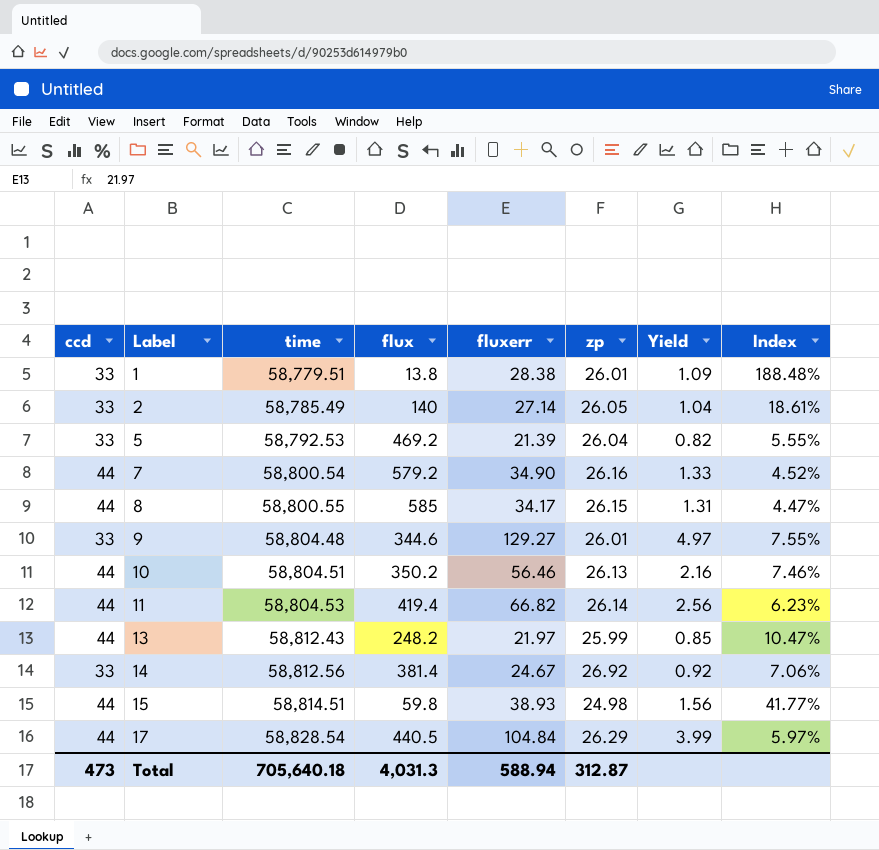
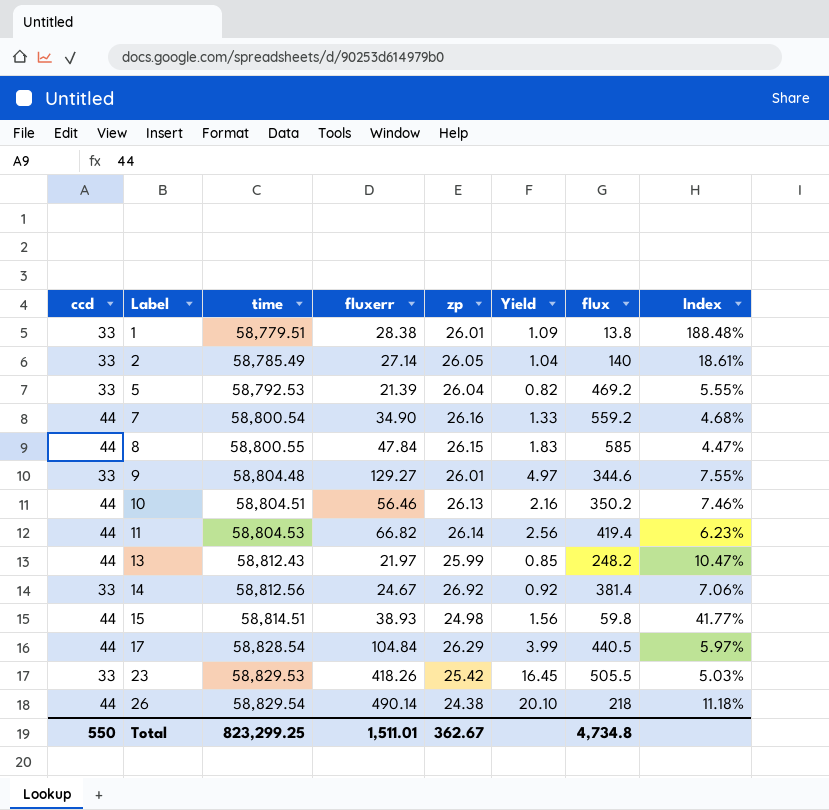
column flux | position: 4 -> 7
7 | flux: 579.2 -> 559.2
7 | Index: 4.52% -> 4.68%
8 | fluxerr: 34.17 -> 47.84
8 | Yield: 1.31 -> 1.83
row 23: none -> 33 | 58,829.53 | 418.26 | 25.42 | 16.45 | 505.5 | 5.03%
row 26: none -> 44 | 58,829.54 | 490.14 | 24.38 | 20.10 | 218 | 11.18%
Total | ccd: 473 -> 550
Total | time: 705,640.18 -> 823,299.25
Total | fluxerr: 588.94 -> 1,511.01
Total | zp: 312.87 -> 362.67
Total | flux: 4,031.3 -> 4,734.8

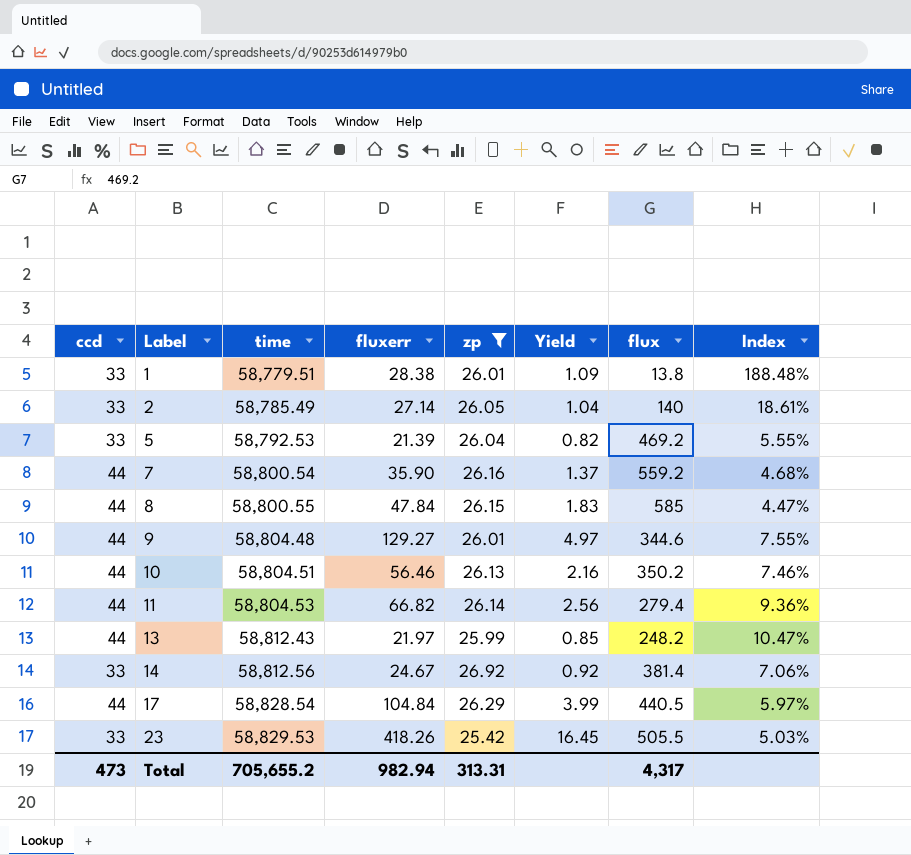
filter: none -> zp >= 25.42
7 | fluxerr: 34.90 -> 35.90
7 | Yield: 1.33 -> 1.37
9 | ccd: 33 -> 44
11 | flux: 419.4 -> 279.4
11 | Index: 6.23% -> 9.36%
Total | ccd: 550 -> 473
Total | time: 823,299.25 -> 705,655.2
Total | fluxerr: 1,511.01 -> 982.94
Total | zp: 362.67 -> 313.31
Total | flux: 4,734.8 -> 4,317

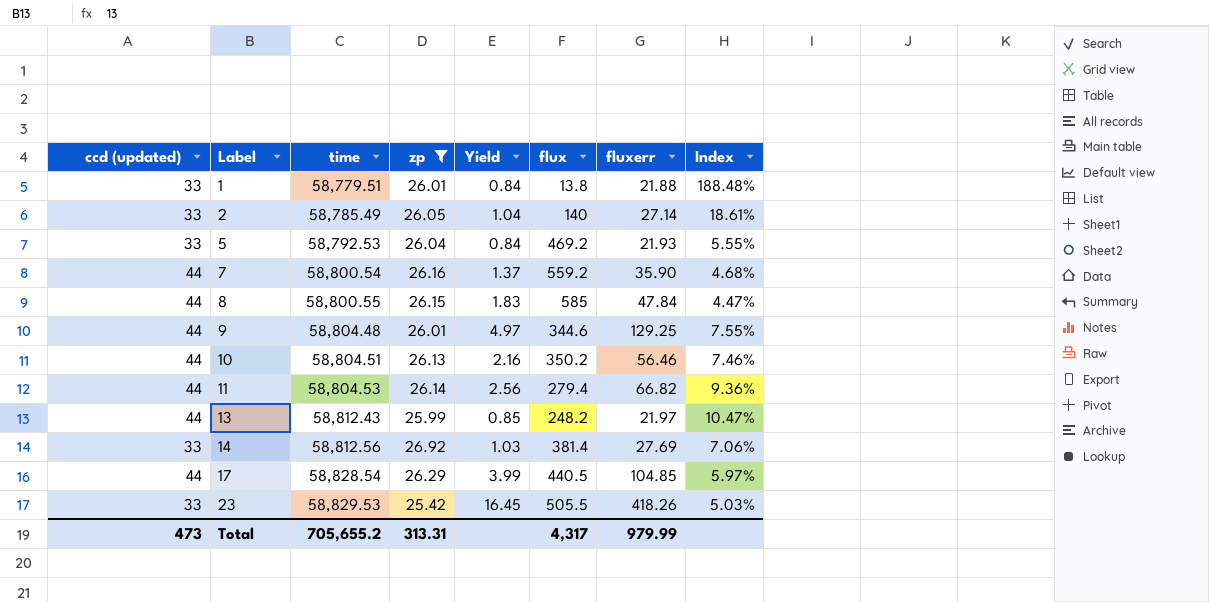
column name: ccd -> ccd (updated)
column fluxerr | position: 4 -> 7
1 | Yield: 1.09 -> 0.84
1 | fluxerr: 28.38 -> 21.88
5 | Yield: 0.82 -> 0.84
5 | fluxerr: 21.39 -> 21.93
9 | fluxerr: 129.27 -> 129.25
14 | Yield: 0.92 -> 1.03
14 | fluxerr: 24.67 -> 27.69
17 | fluxerr: 104.84 -> 104.85
Total | fluxerr: 982.94 -> 979.99

